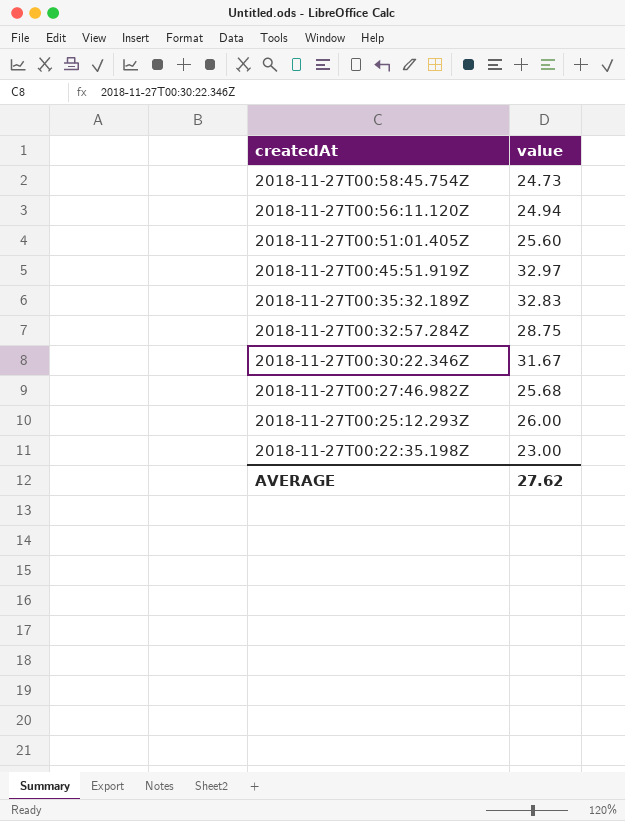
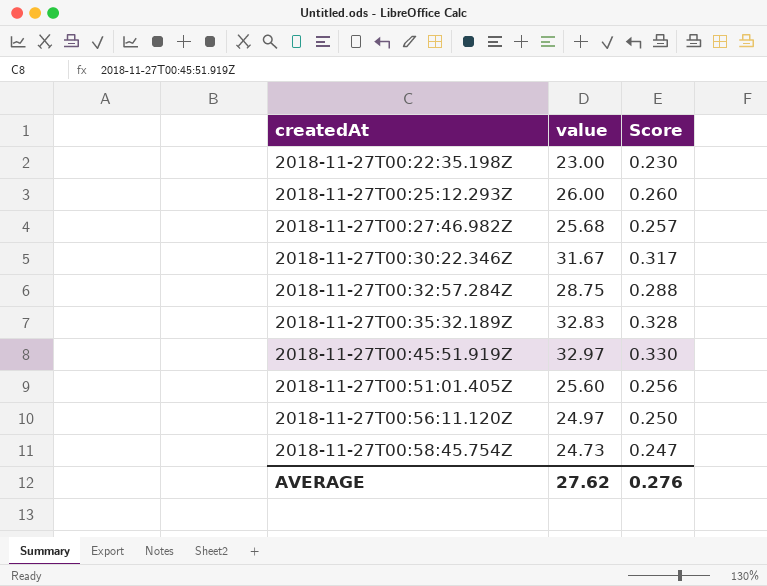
row order: createdAt descending -> createdAt ascending
column Score | formula: none -> [value] * 0.01
2018-11-27T00:56:11.120Z | value: 24.94 -> 24.97

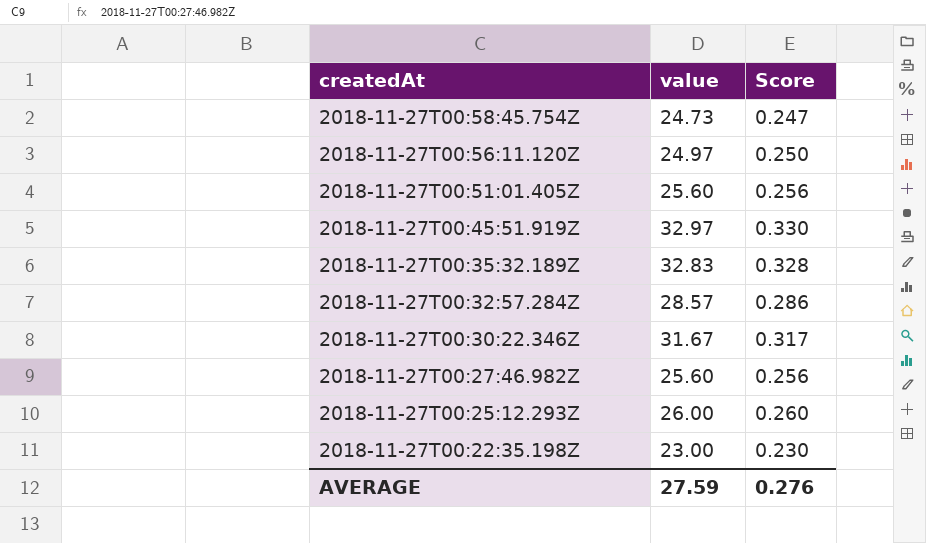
row order: createdAt ascending -> createdAt descending
2018-11-27T00:32:57.284Z | value: 28.75 -> 28.57
2018-11-27T00:32:57.284Z | Score: 0.288 -> 0.286
2018-11-27T00:27:46.982Z | value: 25.68 -> 25.60
2018-11-27T00:27:46.982Z | Score: 0.257 -> 0.256
AVERAGE | value: 27.62 -> 27.59

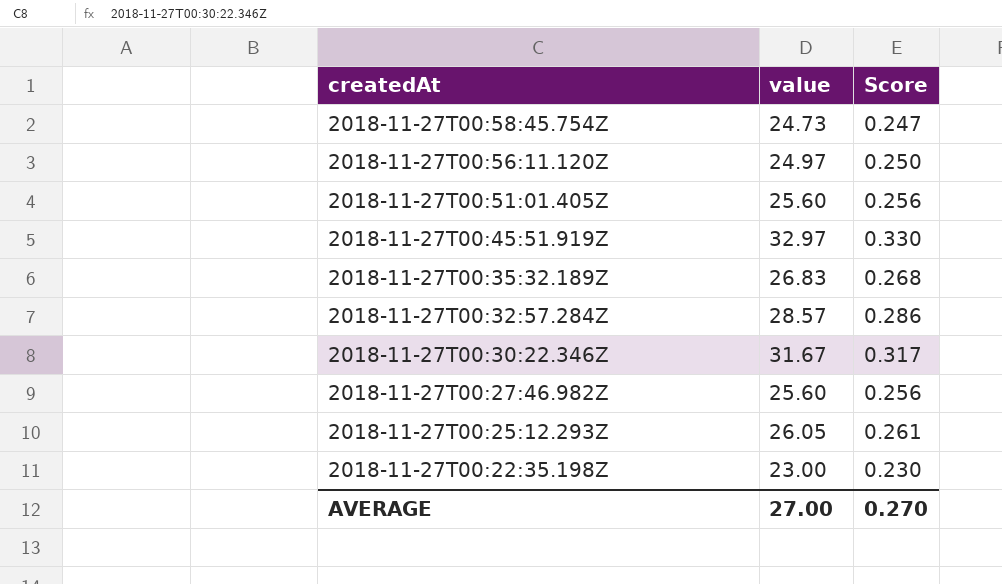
2018-11-27T00:35:32.189Z | value: 32.83 -> 26.83
2018-11-27T00:35:32.189Z | Score: 0.328 -> 0.268
2018-11-27T00:25:12.293Z | value: 26.00 -> 26.05
2018-11-27T00:25:12.293Z | Score: 0.260 -> 0.261
AVERAGE | value: 27.59 -> 27.00
AVERAGE | Score: 0.276 -> 0.270

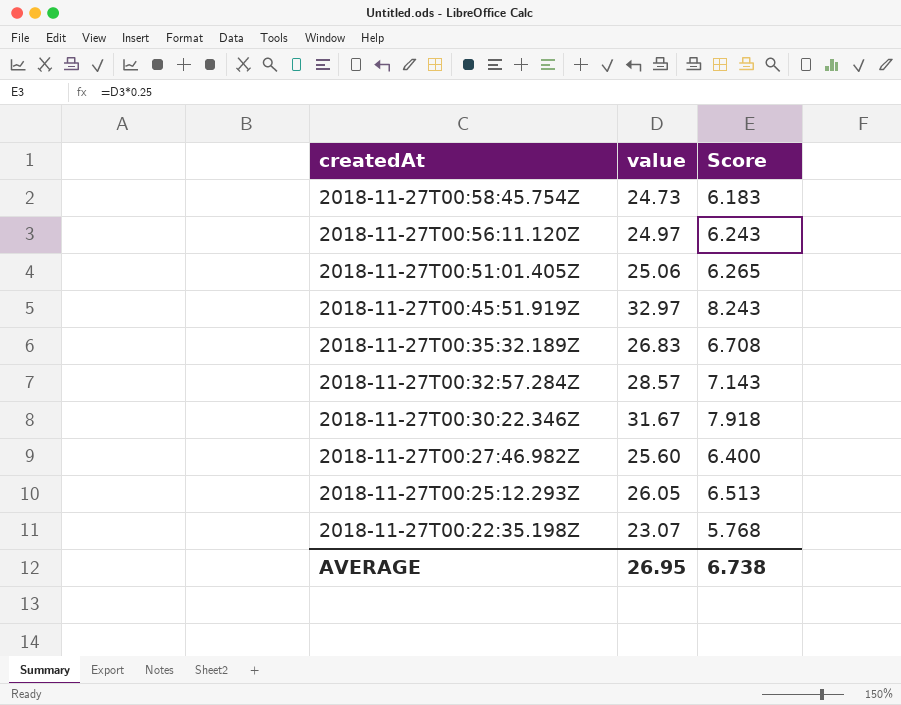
column Score | formula: [value] * 0.01 -> [value] * 0.25
2018-11-27T00:51:01.405Z | value: 25.60 -> 25.06
2018-11-27T00:22:35.198Z | value: 23.00 -> 23.07
AVERAGE | value: 27.00 -> 26.95
AVERAGE | Score: 0.270 -> 6.738

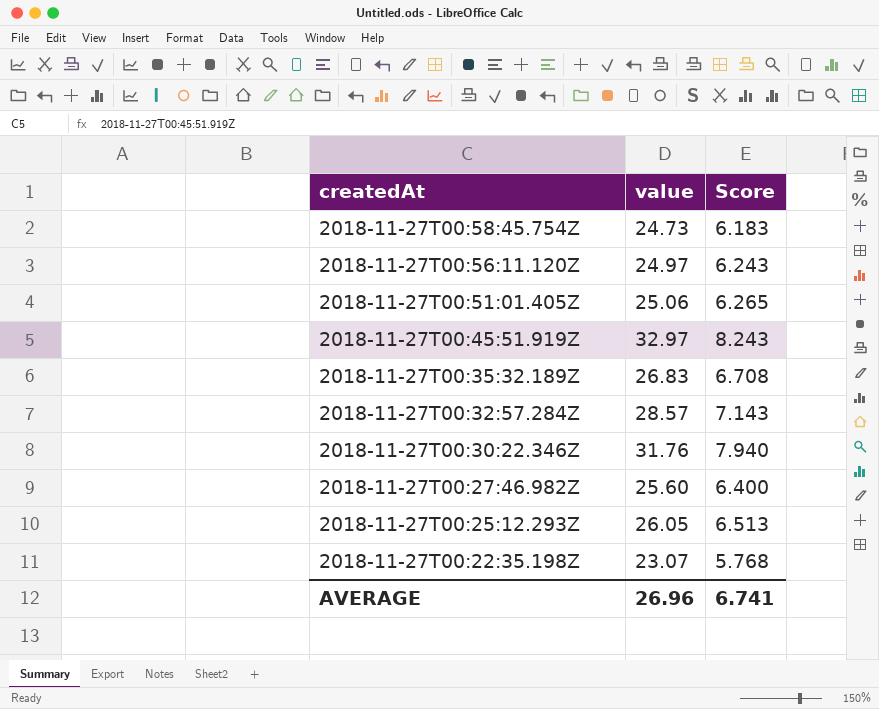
2018-11-27T00:30:22.346Z | value: 31.67 -> 31.76
2018-11-27T00:30:22.346Z | Score: 7.918 -> 7.940
AVERAGE | value: 26.95 -> 26.96
AVERAGE | Score: 6.738 -> 6.741

